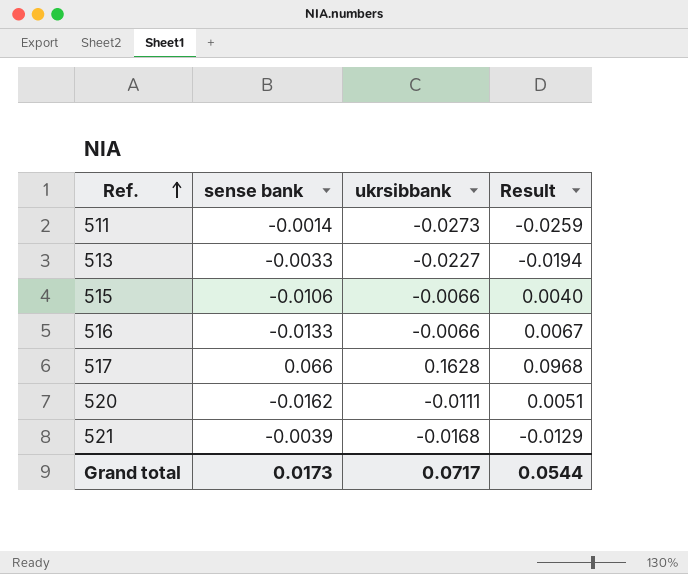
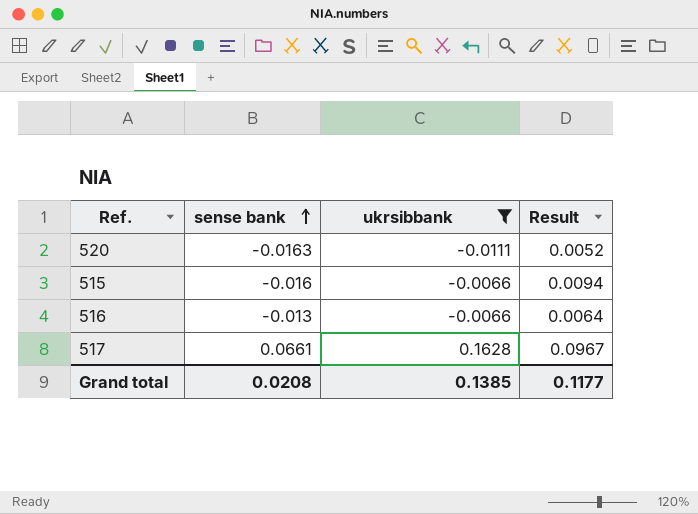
filter: none -> ukrsibbank >= -0.0111
row order: Ref. ascending -> sense bank ascending
520 | sense bank: -0.0162 -> -0.0163
520 | Result: 0.0051 -> 0.0052
515 | sense bank: -0.0106 -> -0.016
515 | Result: 0.0040 -> 0.0094
516 | sense bank: -0.0133 -> -0.013
516 | Result: 0.0067 -> 0.0064
517 | sense bank: 0.066 -> 0.0661
517 | Result: 0.0968 -> 0.0967
Grand total | sense bank: 0.0173 -> 0.0208
Grand total | ukrsibbank: 0.0717 -> 0.1385
Grand total | Result: 0.0544 -> 0.1177

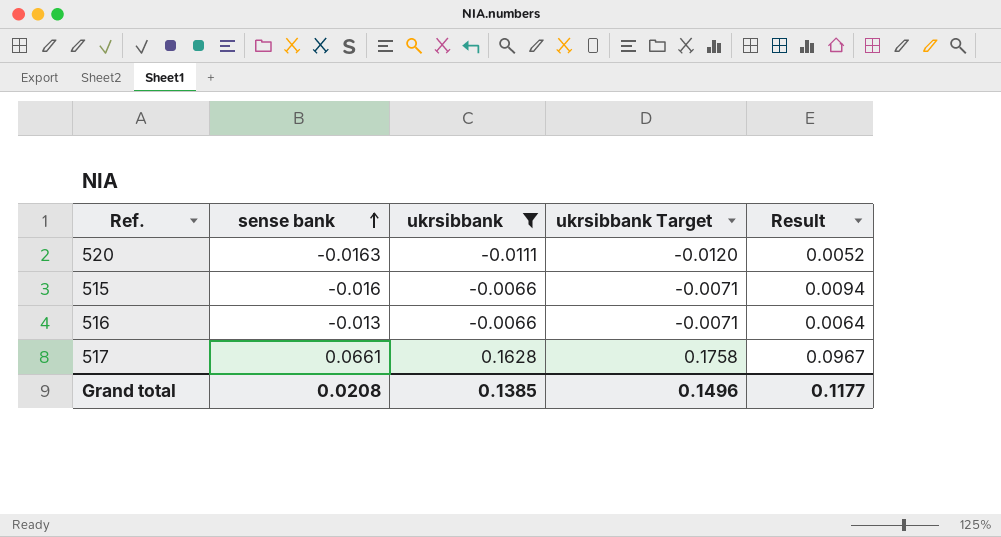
column ukrsibbank Target | formula: none -> [ukrsibbank] * 1.08

